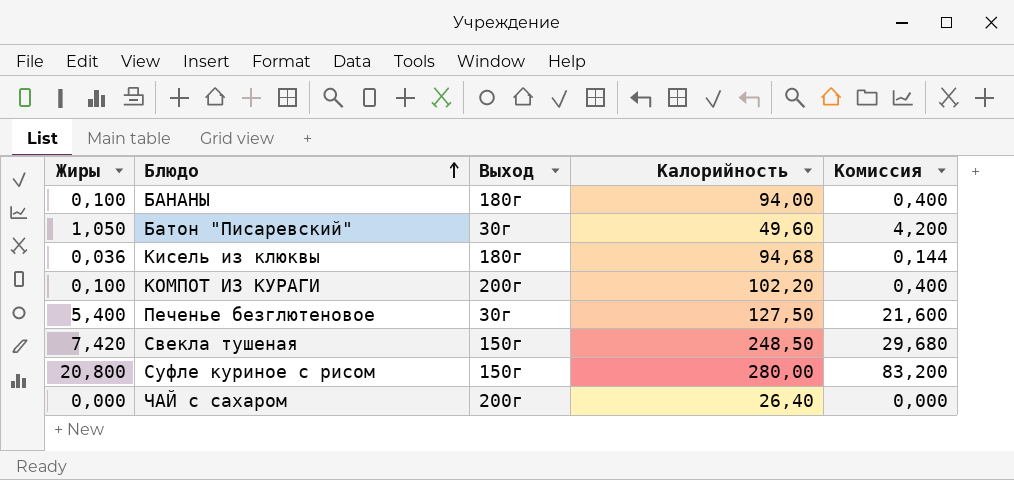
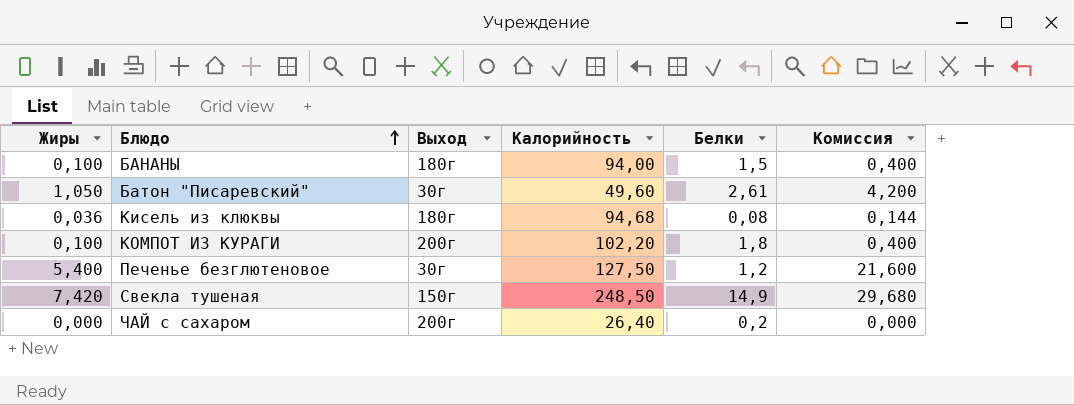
column Белки | position: none -> 5
row Суфле куриное с рисом: 20,800 | 150г | 280,00 | 83,200 -> none

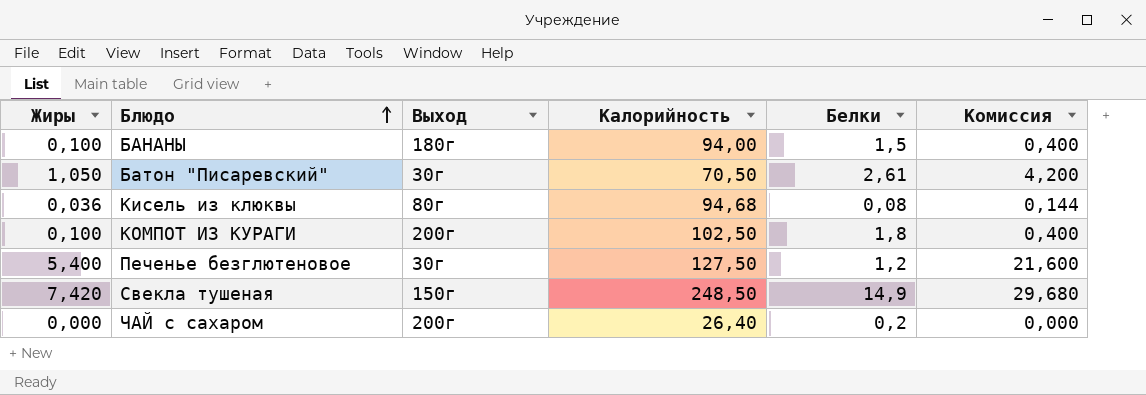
Батон "Писаревский" | Калорийность: 49,60 -> 70,50
Кисель из клюквы | Выход: 180г -> 80г
КОМПОТ ИЗ КУРАГИ | Калорийность: 102,20 -> 102,50

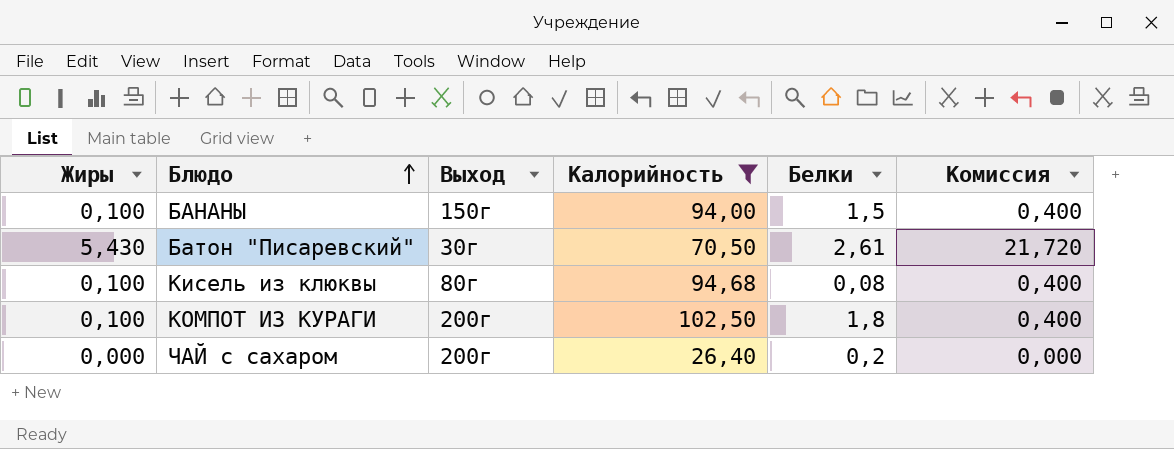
filter: none -> Калорийность <= 102,50
БАНАНЫ | Выход: 180г -> 150г
Батон "Писаревский" | Жиры: 1,050 -> 5,430
Батон "Писаревский" | Комиссия: 4,200 -> 21,720
Кисель из клюквы | Жиры: 0,036 -> 0,100
Кисель из клюквы | Комиссия: 0,144 -> 0,400

